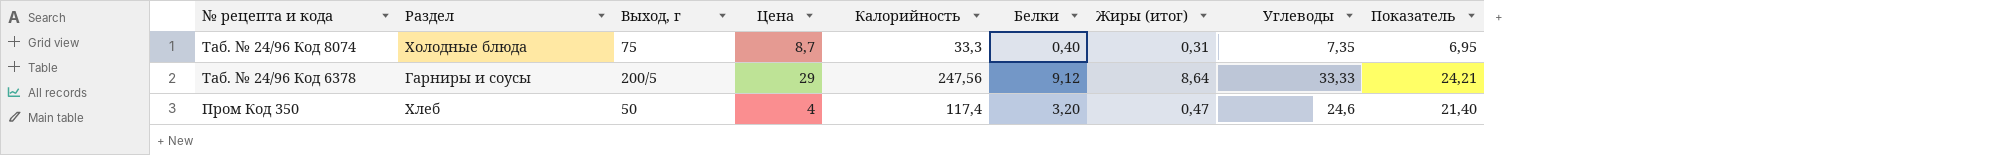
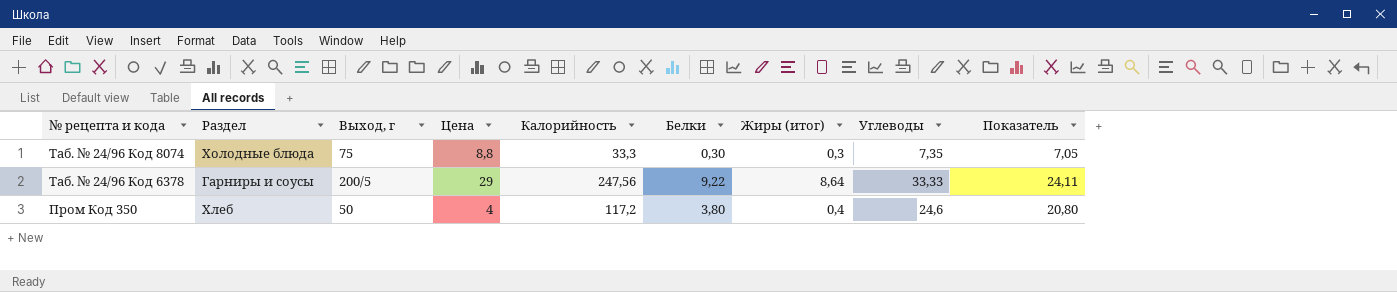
Таб. № 24/96 Код 8074 | Цена: 8,7 -> 8,8
Таб. № 24/96 Код 8074 | Белки: 0,40 -> 0,30
Таб. № 24/96 Код 8074 | Жиры (итог): 0,31 -> 0,3
Таб. № 24/96 Код 8074 | Показатель: 6,95 -> 7,05
Таб. № 24/96 Код 6378 | Белки: 9,12 -> 9,22
Таб. № 24/96 Код 6378 | Показатель: 24,21 -> 24,11
Пром Код 350 | Калорийность: 117,4 -> 117,2
Пром Код 350 | Белки: 3,20 -> 3,80
Пром Код 350 | Жиры (итог): 0,47 -> 0,4
Пром Код 350 | Показатель: 21,40 -> 20,80

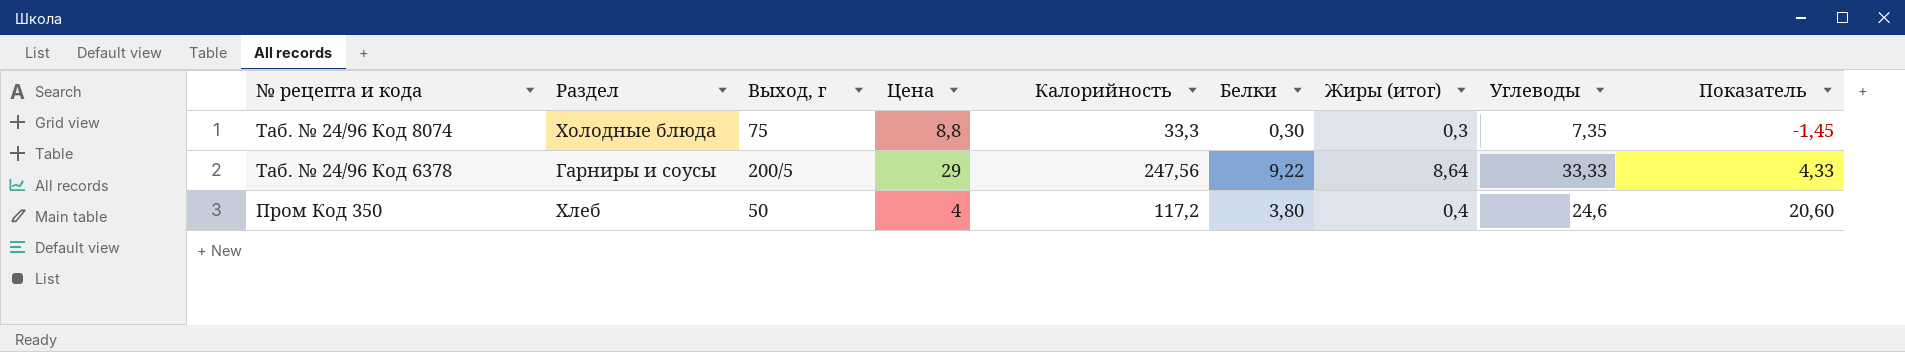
column Показатель | formula: [Углеводы] - [Белки] -> [Углеводы] - [Цена]

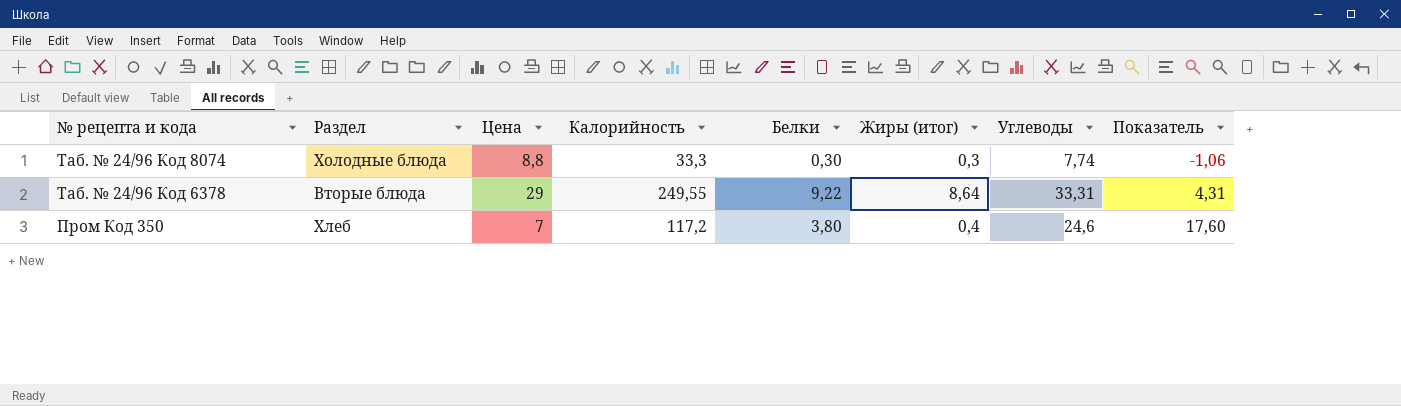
column Выход, г | position: 3 -> none
Таб. № 24/96 Код 8074 | Углеводы: 7,35 -> 7,74
Таб. № 24/96 Код 8074 | Показатель: -1,45 -> -1,06
Таб. № 24/96 Код 6378 | Раздел: Гарниры и соусы -> Вторые блюда
Таб. № 24/96 Код 6378 | Калорийность: 247,56 -> 249,55
Таб. № 24/96 Код 6378 | Углеводы: 33,33 -> 33,31
Таб. № 24/96 Код 6378 | Показатель: 4,33 -> 4,31
Пром Код 350 | Цена: 4 -> 7
Пром Код 350 | Показатель: 20,60 -> 17,60

